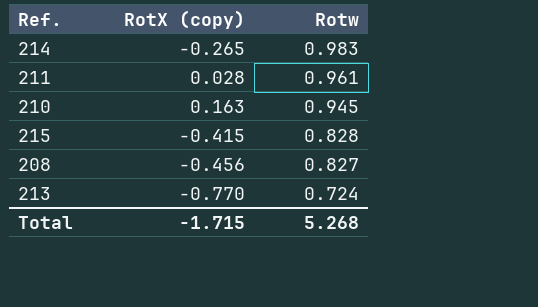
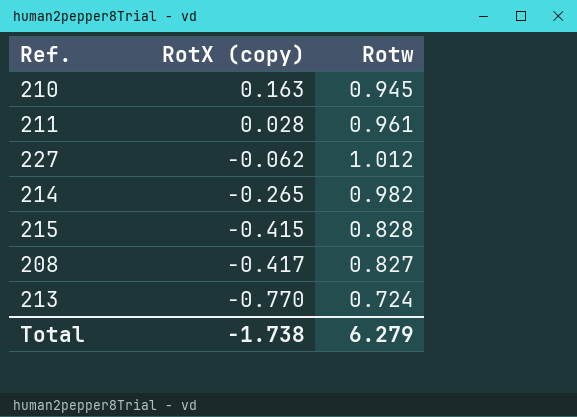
row order: Rotw descending -> RotX (copy) descending
row 227: none -> -0.062 | 1.012
214 | Rotw: 0.983 -> 0.982
208 | RotX (copy): -0.456 -> -0.417
Total | RotX (copy): -1.715 -> -1.738
Total | Rotw: 5.268 -> 6.279

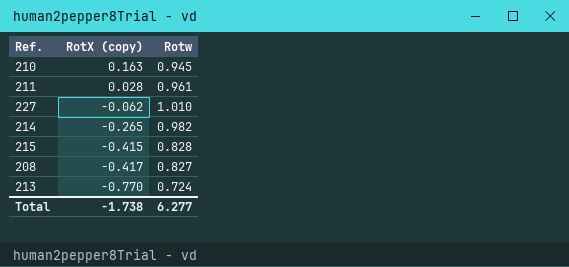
227 | Rotw: 1.012 -> 1.010
Total | Rotw: 6.279 -> 6.277

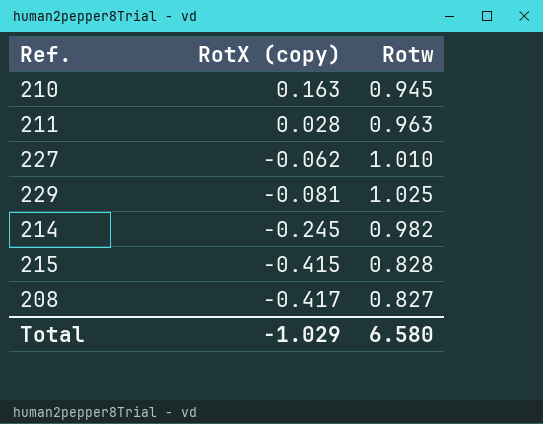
row 213: -0.770 | 0.724 -> none
211 | Rotw: 0.961 -> 0.963
row 229: none -> -0.081 | 1.025
214 | RotX (copy): -0.265 -> -0.245
Total | RotX (copy): -1.738 -> -1.029
Total | Rotw: 6.277 -> 6.580

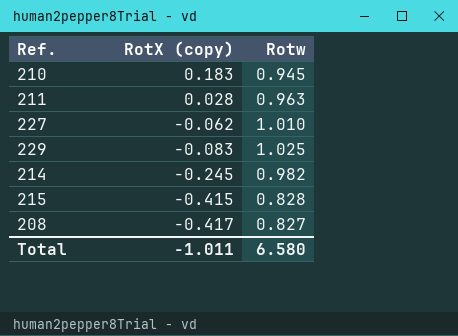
210 | RotX (copy): 0.163 -> 0.183
229 | RotX (copy): -0.081 -> -0.083
Total | RotX (copy): -1.029 -> -1.011

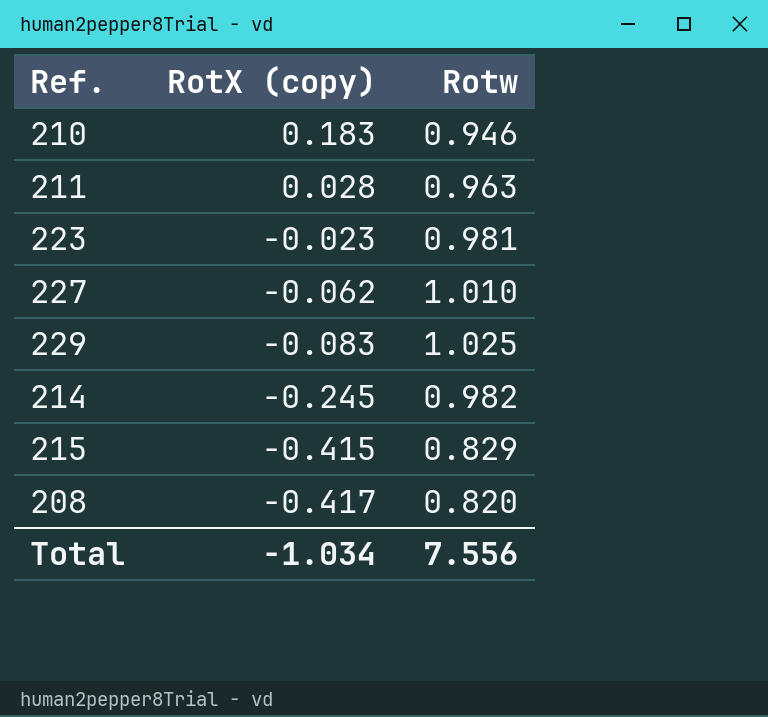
210 | Rotw: 0.945 -> 0.946
row 223: none -> -0.023 | 0.981
215 | Rotw: 0.828 -> 0.829
208 | Rotw: 0.827 -> 0.820
Total | RotX (copy): -1.011 -> -1.034
Total | Rotw: 6.580 -> 7.556

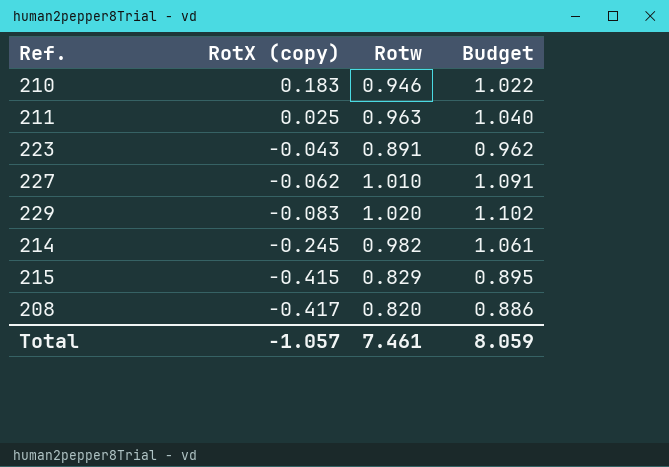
column Budget | formula: none -> [Rotw] * 1.08
211 | RotX (copy): 0.028 -> 0.025
223 | RotX (copy): -0.023 -> -0.043
223 | Rotw: 0.981 -> 0.891
229 | Rotw: 1.025 -> 1.020
Total | RotX (copy): -1.034 -> -1.057
Total | Rotw: 7.556 -> 7.461

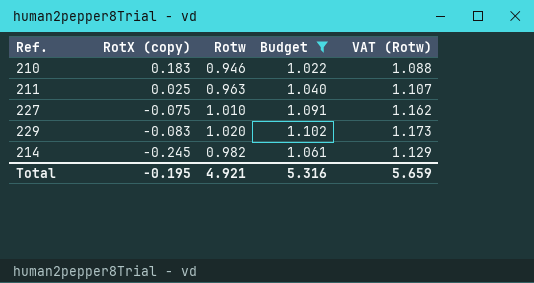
filter: none -> Budget >= 1.022
column VAT (Rotw) | formula: none -> [Rotw] * 1.15
227 | RotX (copy): -0.062 -> -0.075
Total | RotX (copy): -1.057 -> -0.195
Total | Rotw: 7.461 -> 4.921
Total | Budget: 8.059 -> 5.316

